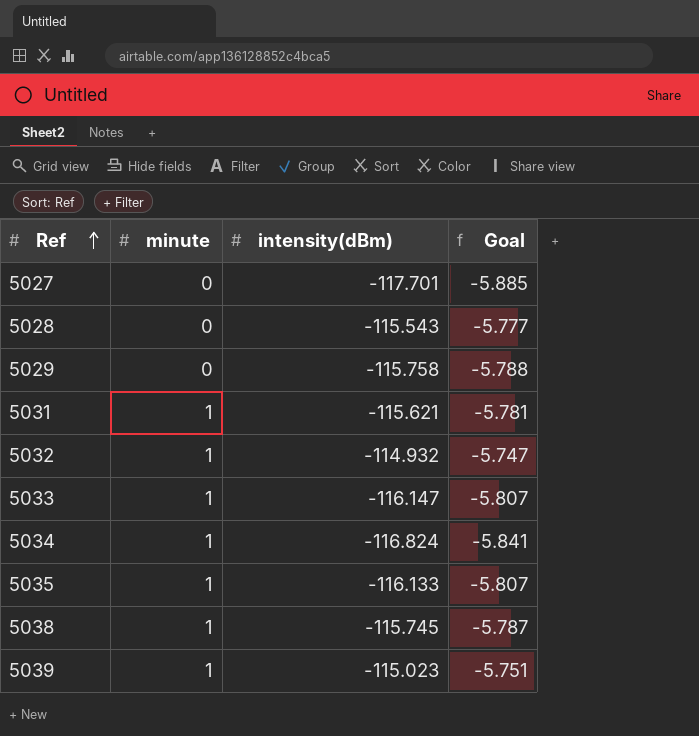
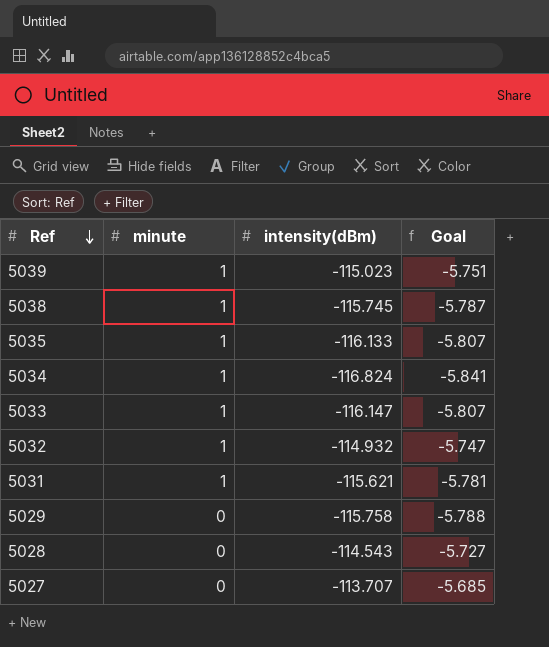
row order: Ref ascending -> Ref descending
5028 | intensity(dBm): -115.543 -> -114.543
5028 | Goal: -5.777 -> -5.727
5027 | intensity(dBm): -117.701 -> -113.707
5027 | Goal: -5.885 -> -5.685

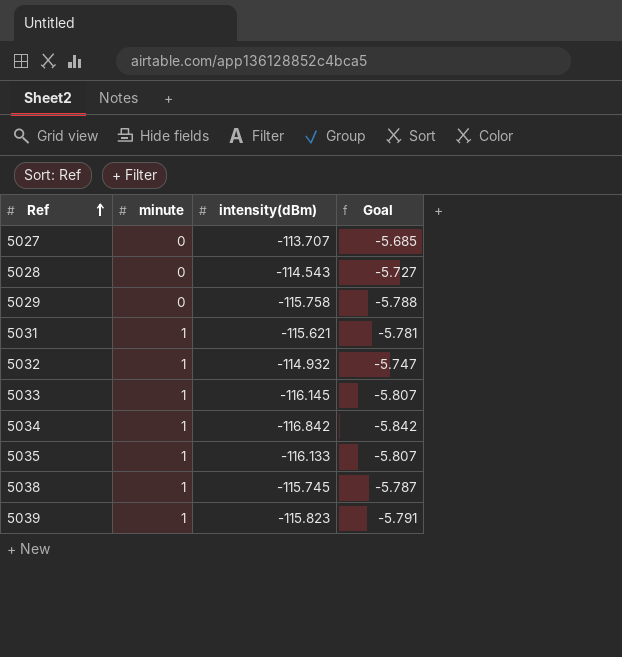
row order: Ref descending -> Ref ascending
5033 | intensity(dBm): -116.147 -> -116.145
5034 | intensity(dBm): -116.824 -> -116.842
5034 | Goal: -5.841 -> -5.842
5039 | intensity(dBm): -115.023 -> -115.823
5039 | Goal: -5.751 -> -5.791

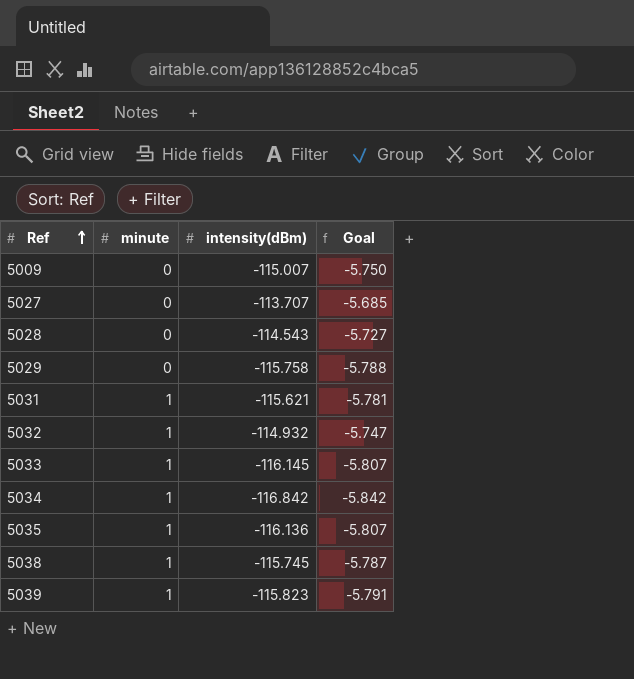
row 5009: none -> 0 | -115.007 | -5.750
5035 | intensity(dBm): -116.133 -> -116.136

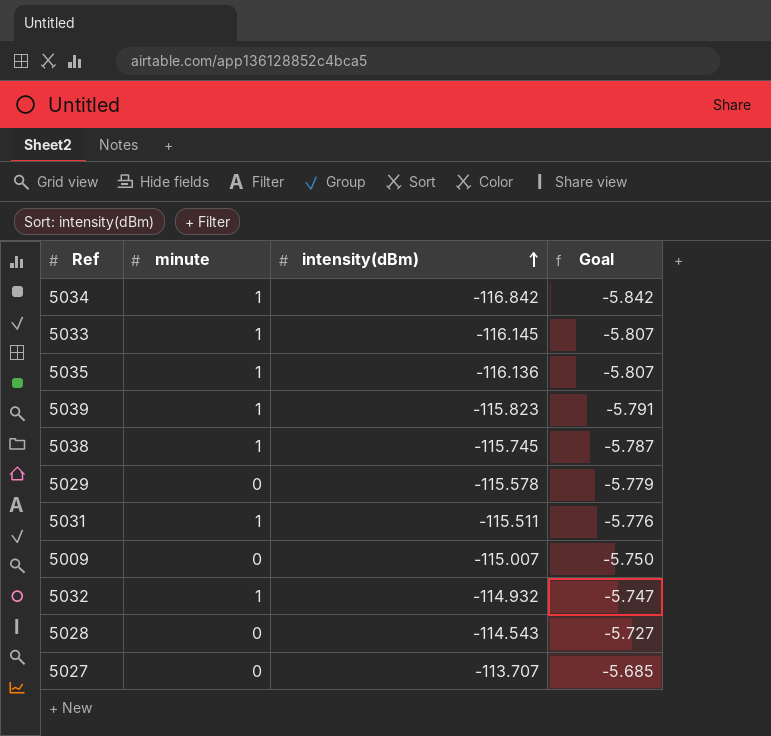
row order: Ref ascending -> intensity(dBm) ascending
5029 | intensity(dBm): -115.758 -> -115.578
5029 | Goal: -5.788 -> -5.779
5031 | intensity(dBm): -115.621 -> -115.511
5031 | Goal: -5.781 -> -5.776

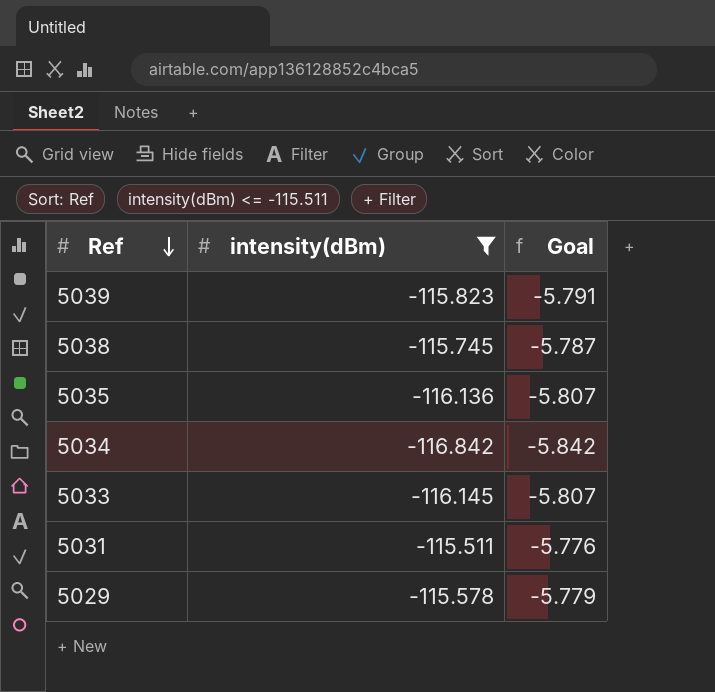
filter: none -> intensity(dBm) <= -115.511
row order: intensity(dBm) ascending -> Ref descending
column minute | position: 2 -> none

